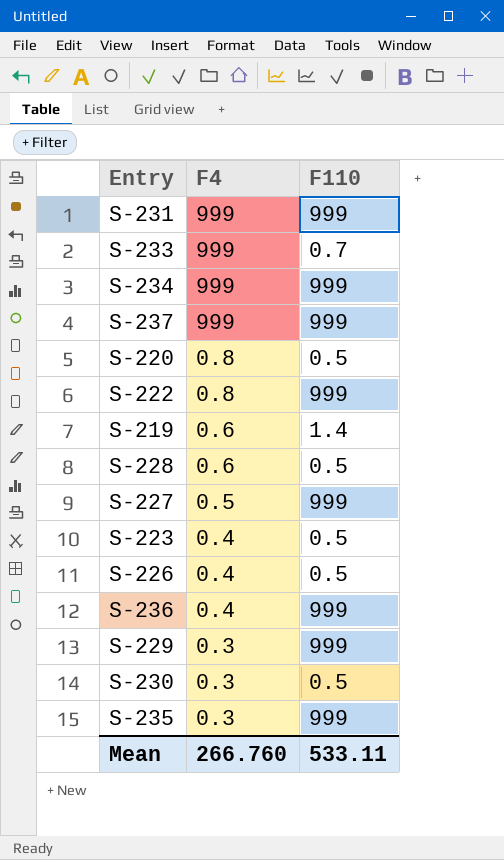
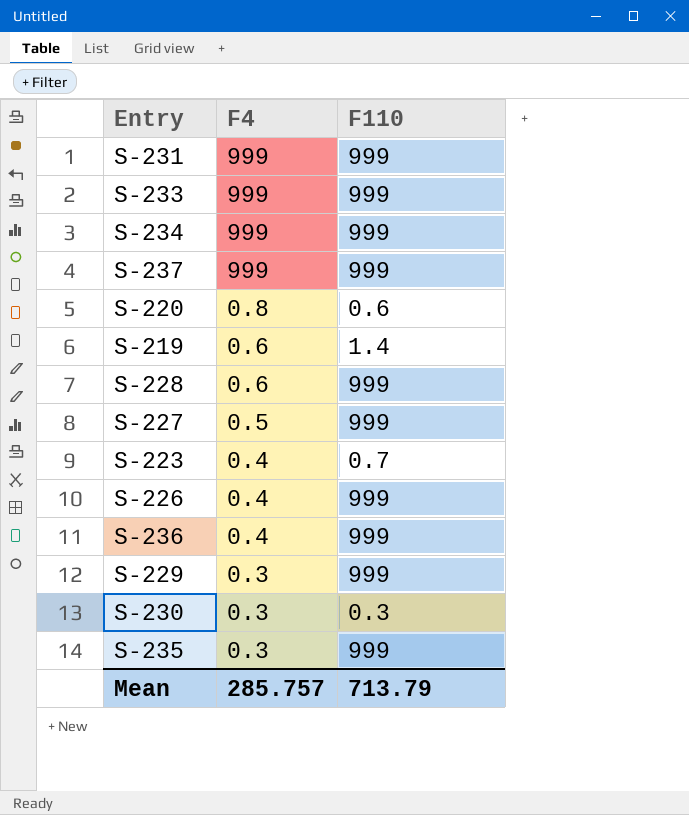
row S-222: 0.8 | 999 -> none
S-233 | F110: 0.7 -> 999
S-220 | F110: 0.5 -> 0.6
S-228 | F110: 0.5 -> 999
S-223 | F110: 0.5 -> 0.7
S-226 | F110: 0.5 -> 999
S-230 | F110: 0.5 -> 0.3
Mean | F4: 266.760 -> 285.757
Mean | F110: 533.11 -> 713.79

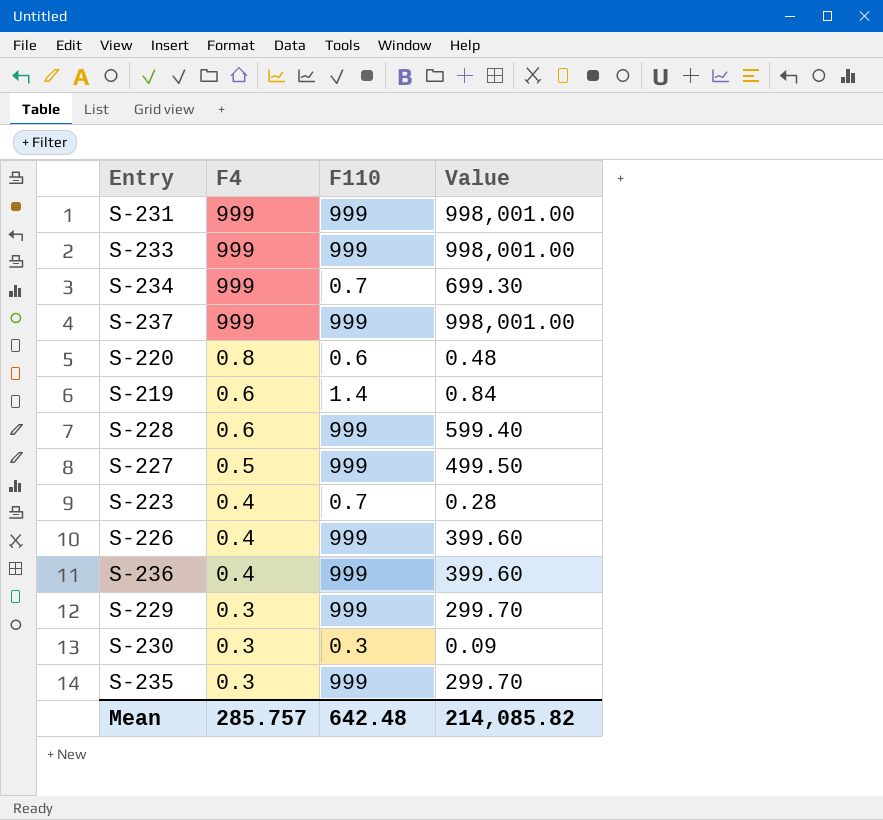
column Value | formula: none -> [F4] * [F110]
S-234 | F110: 999 -> 0.7
Mean | F110: 713.79 -> 642.48

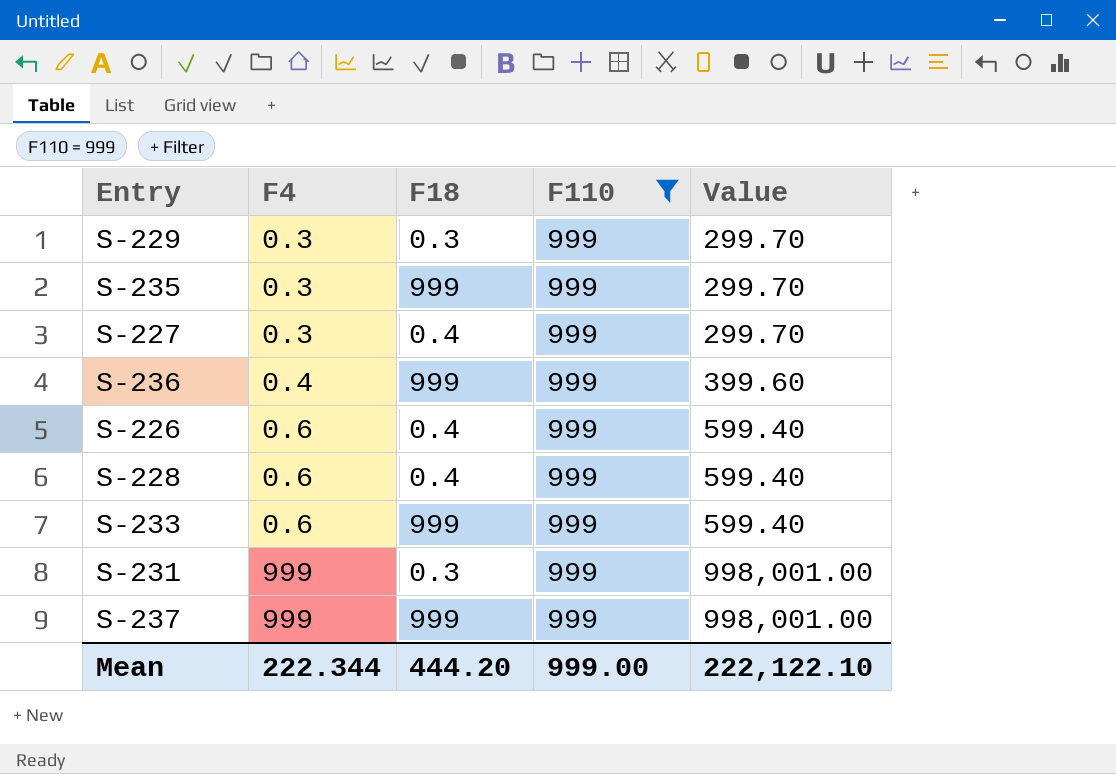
filter: none -> F110 = 999
row order: F4 descending -> F4 ascending
column F18 | position: none -> 3
S-227 | F4: 0.5 -> 0.3
S-227 | Value: 499.50 -> 299.70
S-226 | F4: 0.4 -> 0.6
S-226 | Value: 399.60 -> 599.40
S-233 | F4: 999 -> 0.6
S-233 | Value: 998,001.00 -> 599.40
Mean | F4: 285.757 -> 222.344
Mean | F110: 642.48 -> 999.00
Mean | Value: 214,085.82 -> 222,122.10

